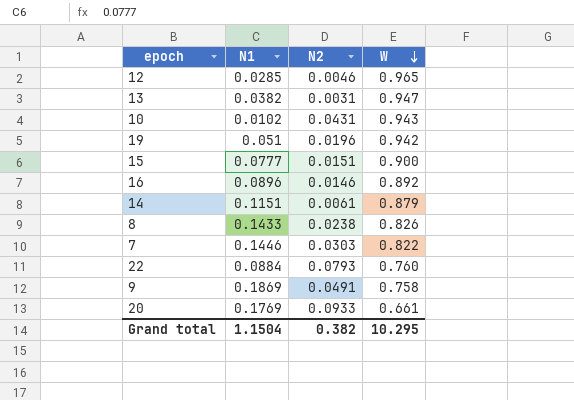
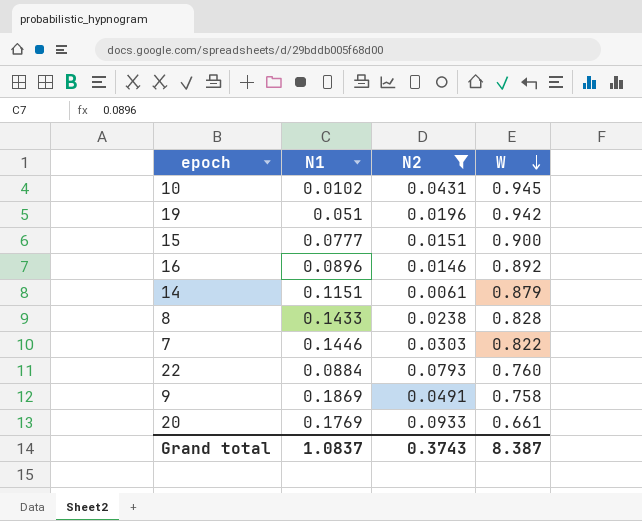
filter: none -> N2 >= 0.0061
10 | W: 0.943 -> 0.945
8 | W: 0.826 -> 0.828
Grand total | N1: 1.1504 -> 1.0837
Grand total | N2: 0.382 -> 0.3743
Grand total | W: 10.295 -> 8.387

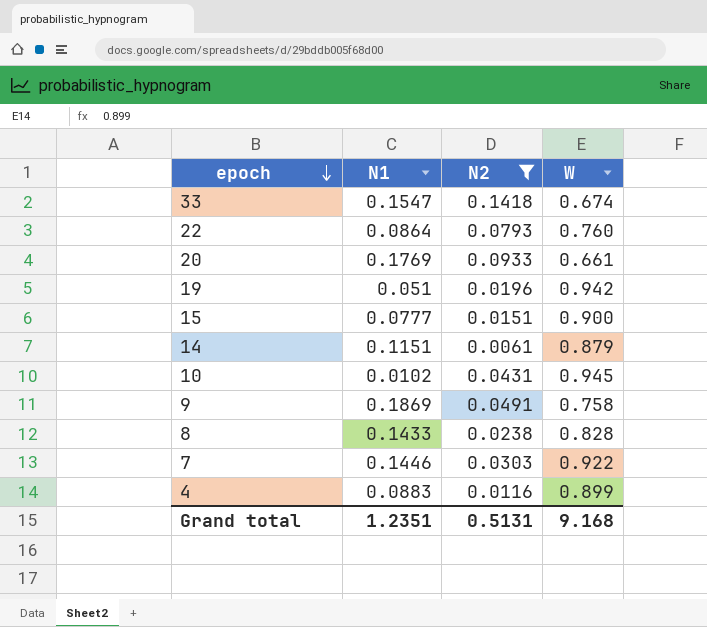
row order: W descending -> epoch descending
row 16: 0.0896 | 0.0146 | 0.892 -> none
row 33: none -> 0.1547 | 0.1418 | 0.674
22 | N1: 0.0884 -> 0.0864
7 | W: 0.822 -> 0.922
row 4: none -> 0.0883 | 0.0116 | 0.899
Grand total | N1: 1.0837 -> 1.2351
Grand total | N2: 0.3743 -> 0.5131
Grand total | W: 8.387 -> 9.168

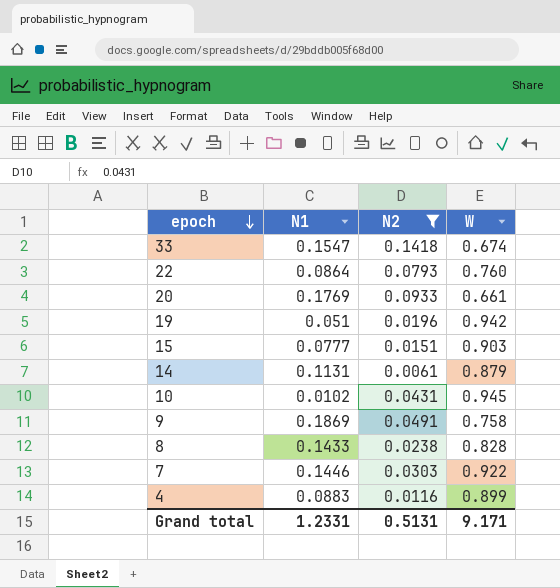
15 | W: 0.900 -> 0.903
14 | N1: 0.1151 -> 0.1131
Grand total | N1: 1.2351 -> 1.2331
Grand total | W: 9.168 -> 9.171

